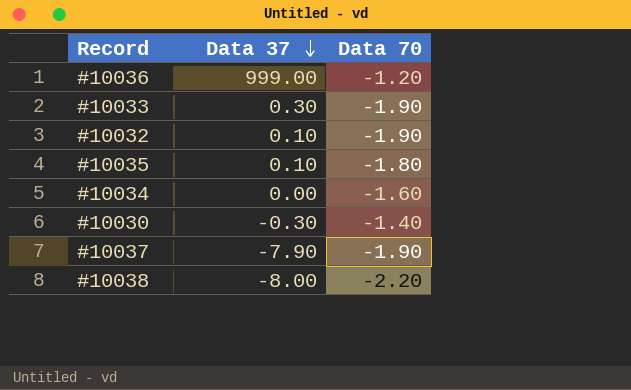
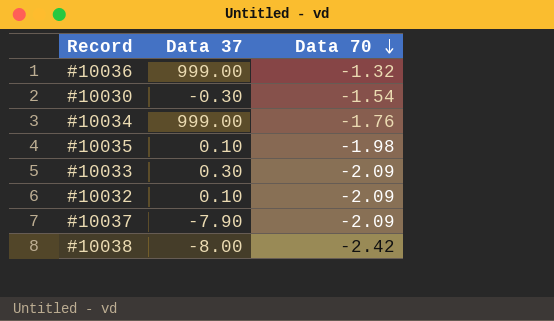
row order: Data 37 descending -> Data 70 descending
#10036 | Data 70: -1.20 -> -1.32
#10030 | Data 70: -1.40 -> -1.54
#10034 | Data 37: 0.00 -> 999.00
#10034 | Data 70: -1.60 -> -1.76
#10035 | Data 70: -1.80 -> -1.98
#10033 | Data 70: -1.90 -> -2.09
#10032 | Data 70: -1.90 -> -2.09
#10037 | Data 70: -1.90 -> -2.09
#10038 | Data 70: -2.20 -> -2.42

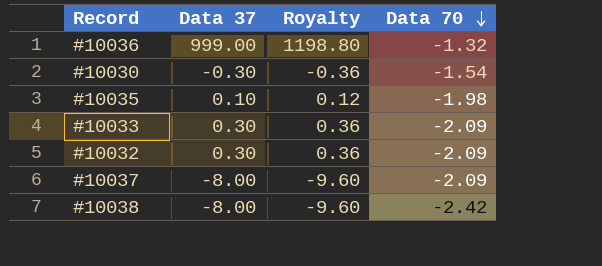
column Royalty | formula: none -> [Data 37] * 1.2
row #10034: 999.00 | -1.76 -> none
#10032 | Data 37: 0.10 -> 0.30
#10037 | Data 37: -7.90 -> -8.00

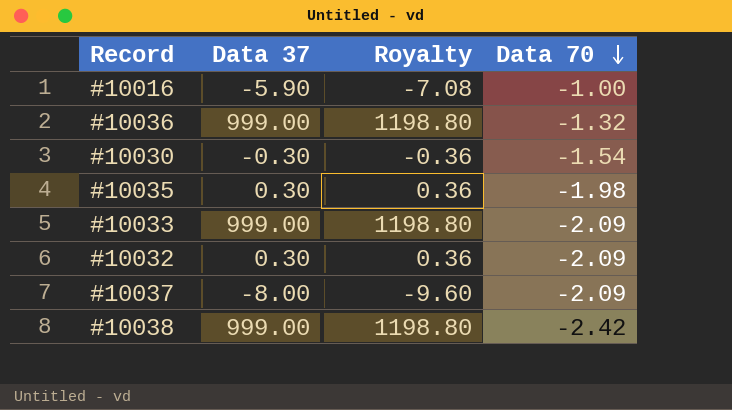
row #10016: none -> -5.90 | -7.08 | -1.00
#10035 | Data 37: 0.10 -> 0.30
#10035 | Royalty: 0.12 -> 0.36
#10033 | Data 37: 0.30 -> 999.00
#10033 | Royalty: 0.36 -> 1198.80
#10038 | Data 37: -8.00 -> 999.00
#10038 | Royalty: -9.60 -> 1198.80

